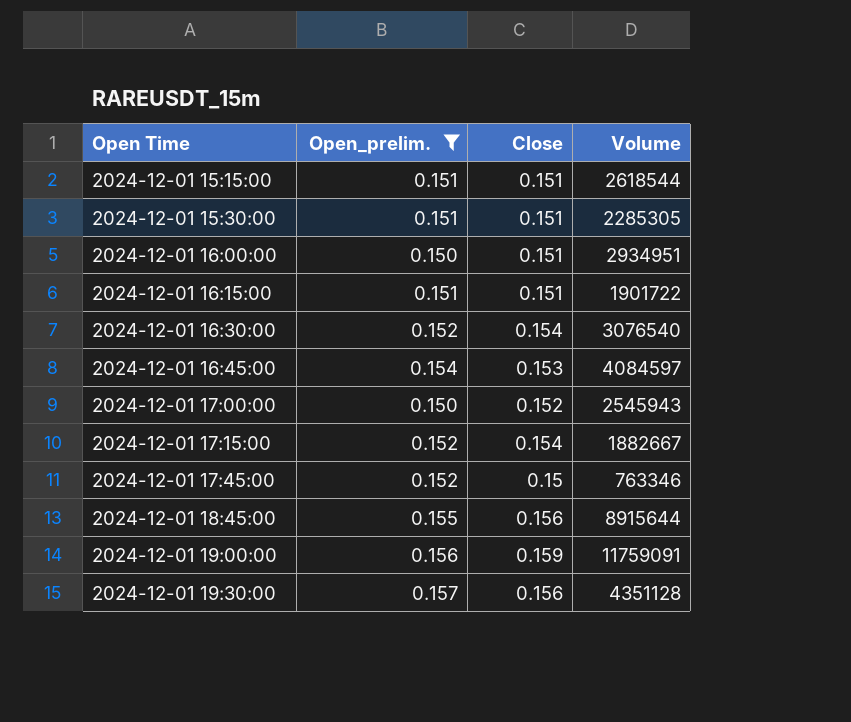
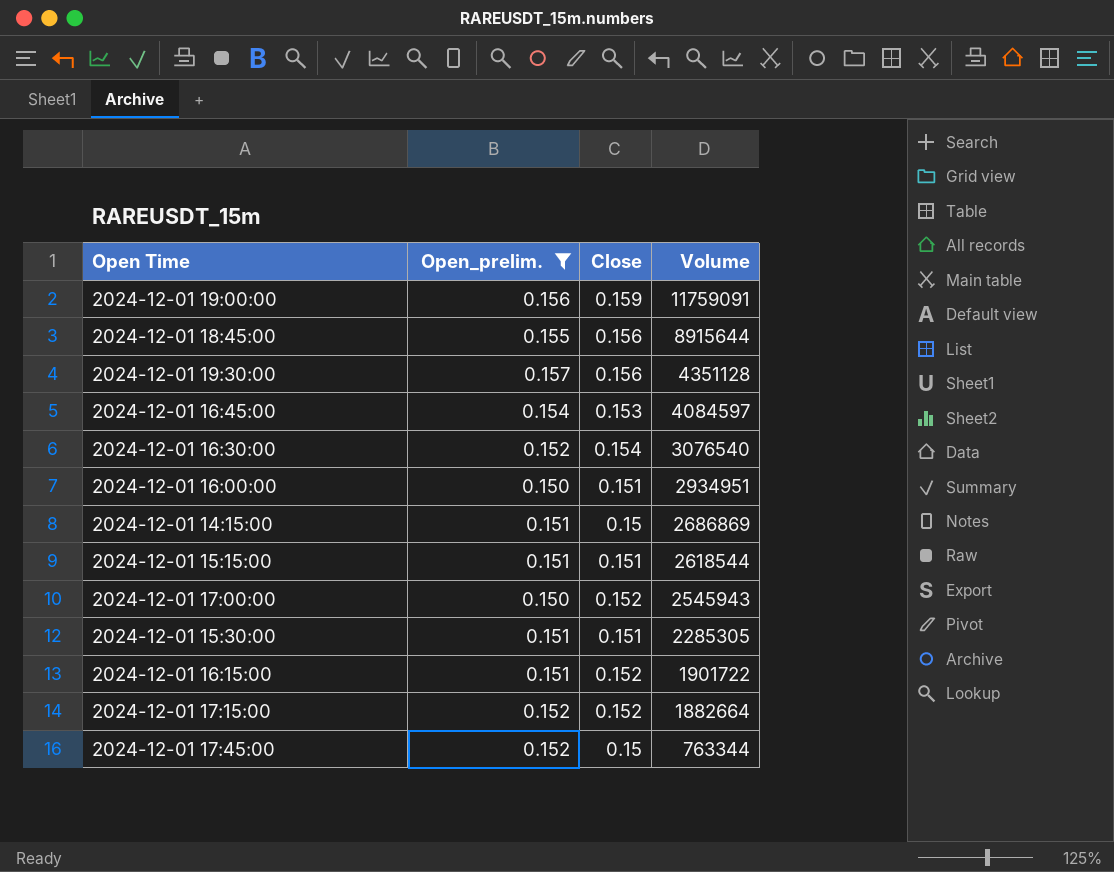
row order: Open Time ascending -> Volume descending
row 2024-12-01 14:15:00: none -> 0.151 | 0.15 | 2686869
2024-12-01 16:15:00 | Close: 0.151 -> 0.152
2024-12-01 17:15:00 | Close: 0.154 -> 0.152
2024-12-01 17:15:00 | Volume: 1882667 -> 1882664
2024-12-01 17:45:00 | Volume: 763346 -> 763344

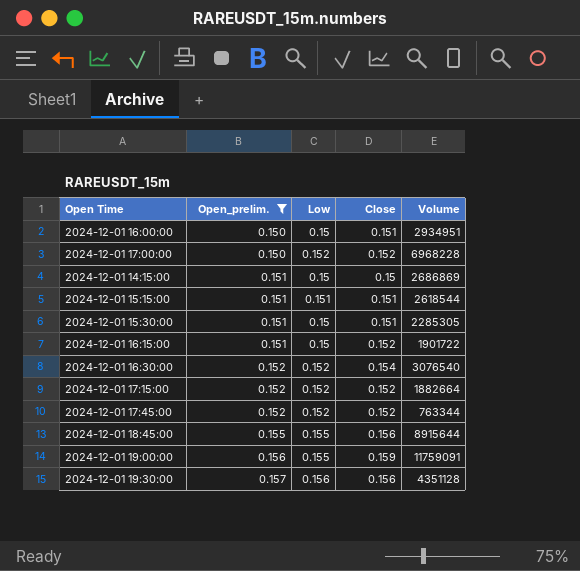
row order: Volume descending -> Open_prelim. ascending
column Low | position: none -> 3
row 2024-12-01 16:45:00: 0.154 | 0.153 | 4084597 -> none
2024-12-01 17:00:00 | Volume: 2545943 -> 6968228
2024-12-01 17:45:00 | Close: 0.15 -> 0.152

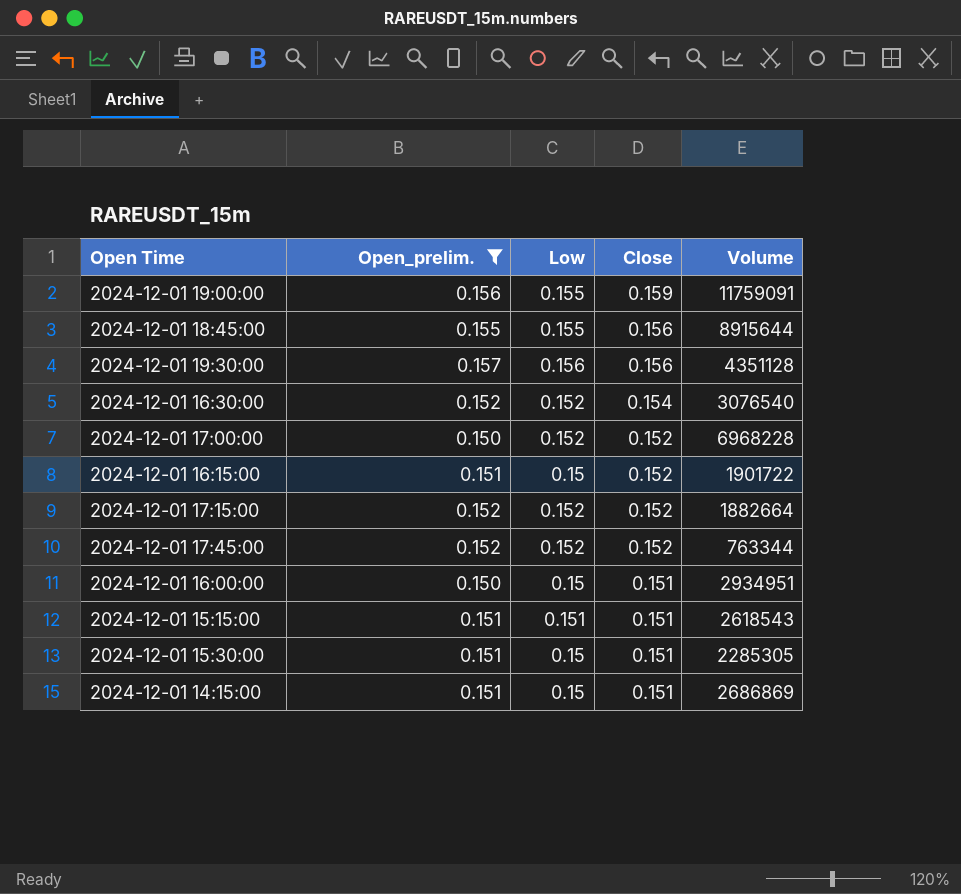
row order: Open_prelim. ascending -> Close descending
2024-12-01 15:15:00 | Volume: 2618544 -> 2618543
2024-12-01 14:15:00 | Close: 0.15 -> 0.151

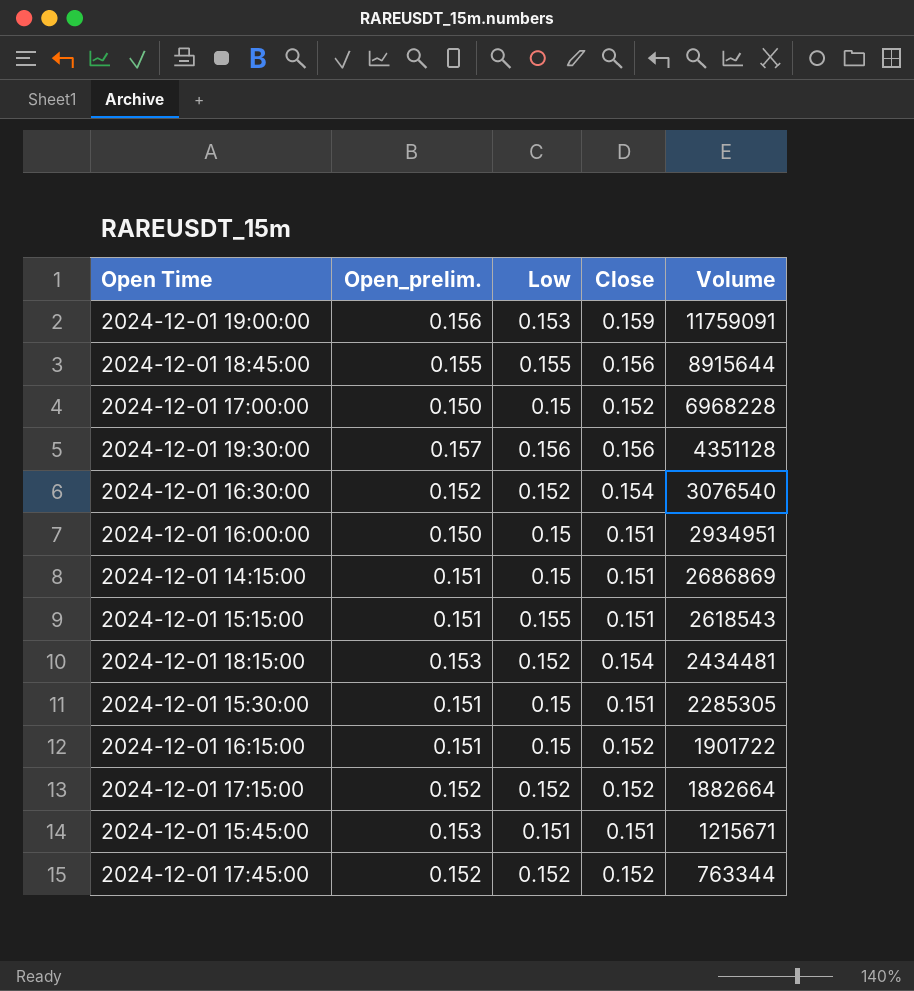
filter: Open_prelim. != 0.153 -> none
row order: Close descending -> Volume descending
2024-12-01 19:00:00 | Low: 0.155 -> 0.153
2024-12-01 17:00:00 | Low: 0.152 -> 0.15
2024-12-01 15:15:00 | Low: 0.151 -> 0.155

